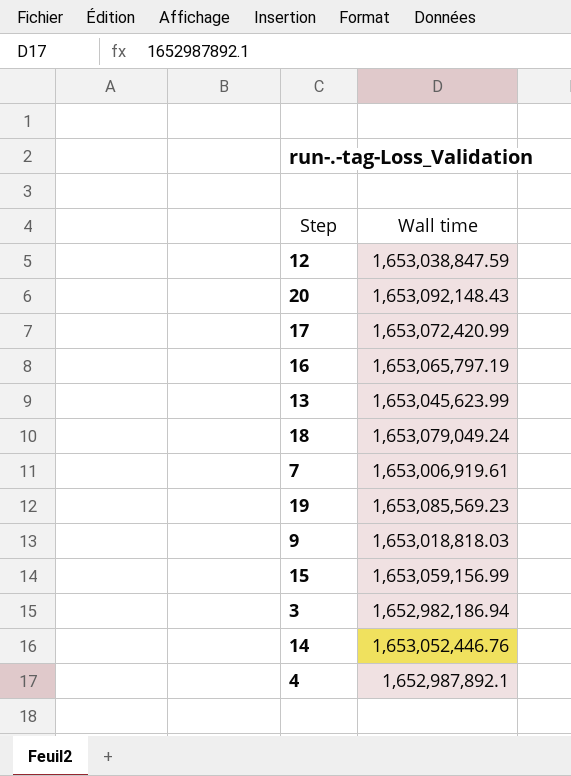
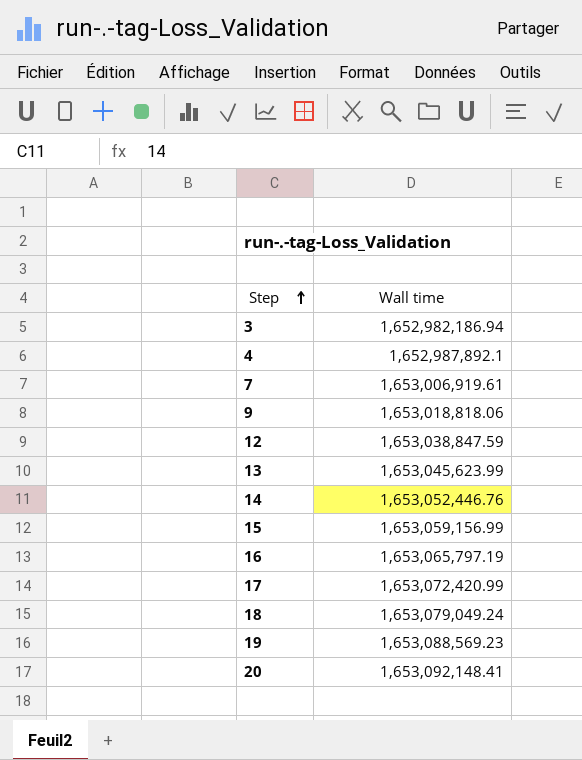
row order: none -> Step ascending
9 | Wall time: 1,653,018,818.03 -> 1,653,018,818.06
19 | Wall time: 1,653,085,569.23 -> 1,653,088,569.23
20 | Wall time: 1,653,092,148.43 -> 1,653,092,148.41

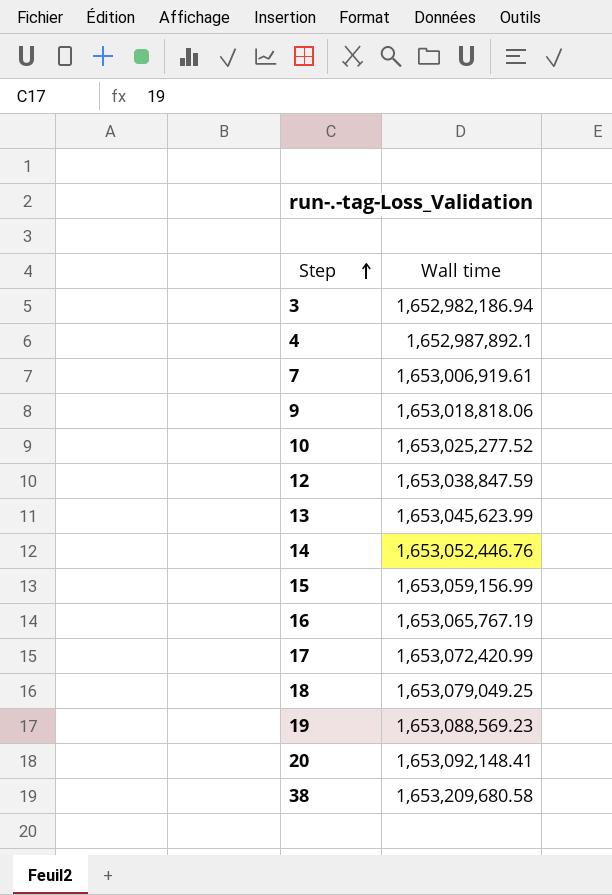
row 10: none -> 1,653,025,277.52
16 | Wall time: 1,653,065,797.19 -> 1,653,065,767.19
18 | Wall time: 1,653,079,049.24 -> 1,653,079,049.25
row 38: none -> 1,653,209,680.58

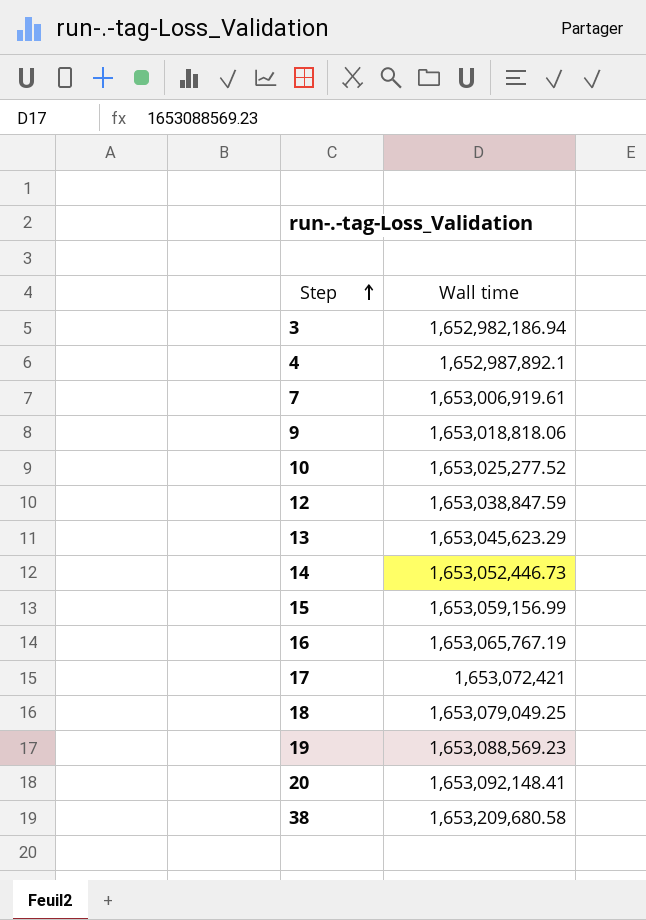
13 | Wall time: 1,653,045,623.99 -> 1,653,045,623.29
14 | Wall time: 1,653,052,446.76 -> 1,653,052,446.73
17 | Wall time: 1,653,072,420.99 -> 1,653,072,421

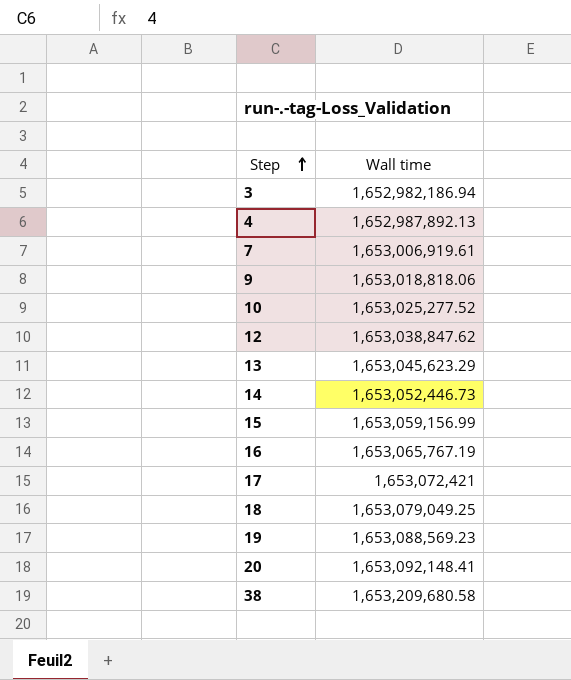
4 | Wall time: 1,652,987,892.1 -> 1,652,987,892.13
12 | Wall time: 1,653,038,847.59 -> 1,653,038,847.62

